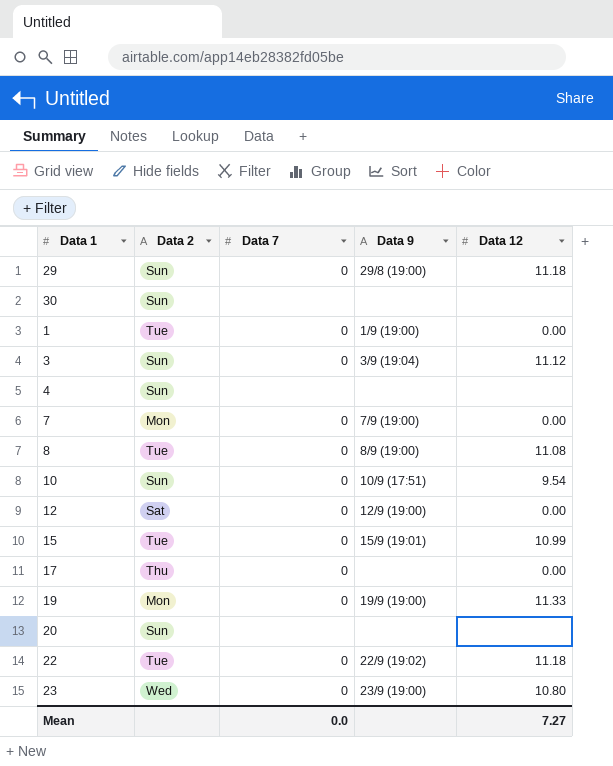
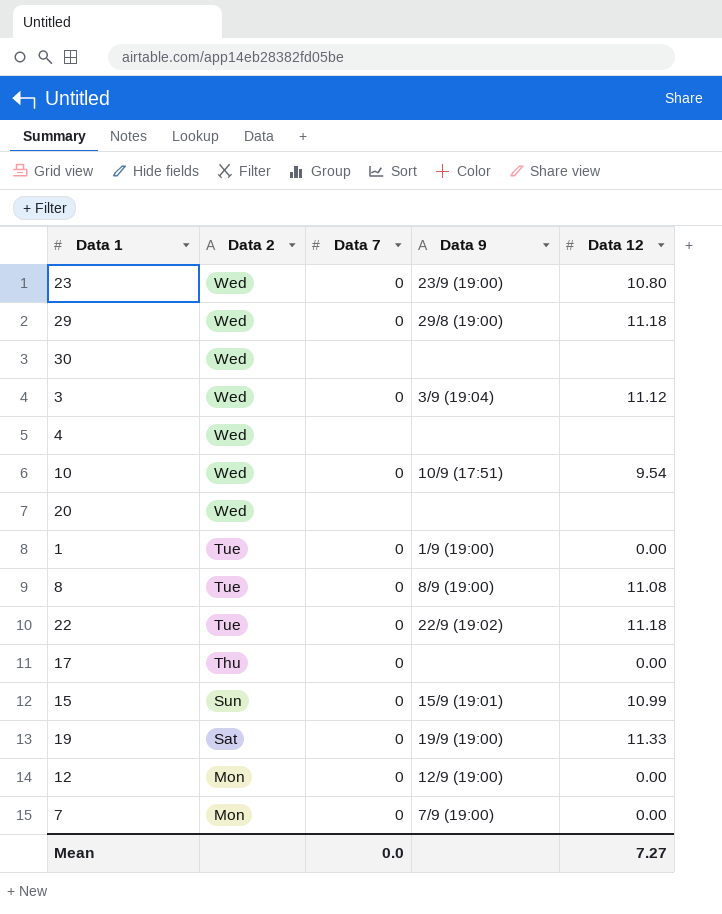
row order: none -> Data 2 descending
29 | Data 2: Sun -> Wed
30 | Data 2: Sun -> Wed
3 | Data 2: Sun -> Wed
4 | Data 2: Sun -> Wed
10 | Data 2: Sun -> Wed
20 | Data 2: Sun -> Wed
15 | Data 2: Tue -> Sun
19 | Data 2: Mon -> Sat
12 | Data 2: Sat -> Mon

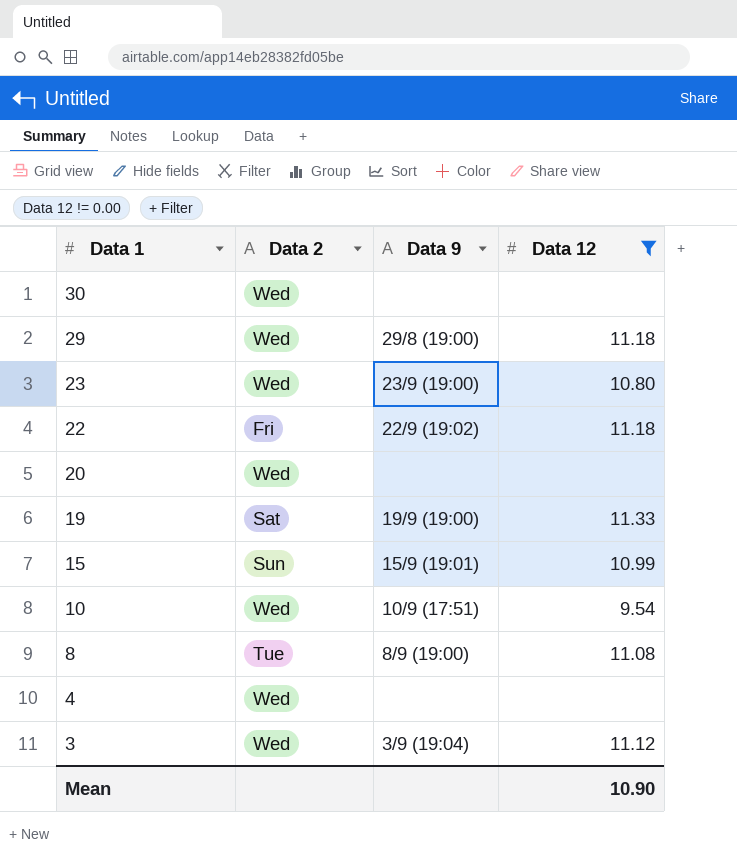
filter: none -> Data 12 != 0.00
row order: Data 2 descending -> Data 1 descending
column Data 7 | position: 3 -> none
22 | Data 2: Tue -> Fri
Mean | Data 12: 7.27 -> 10.90

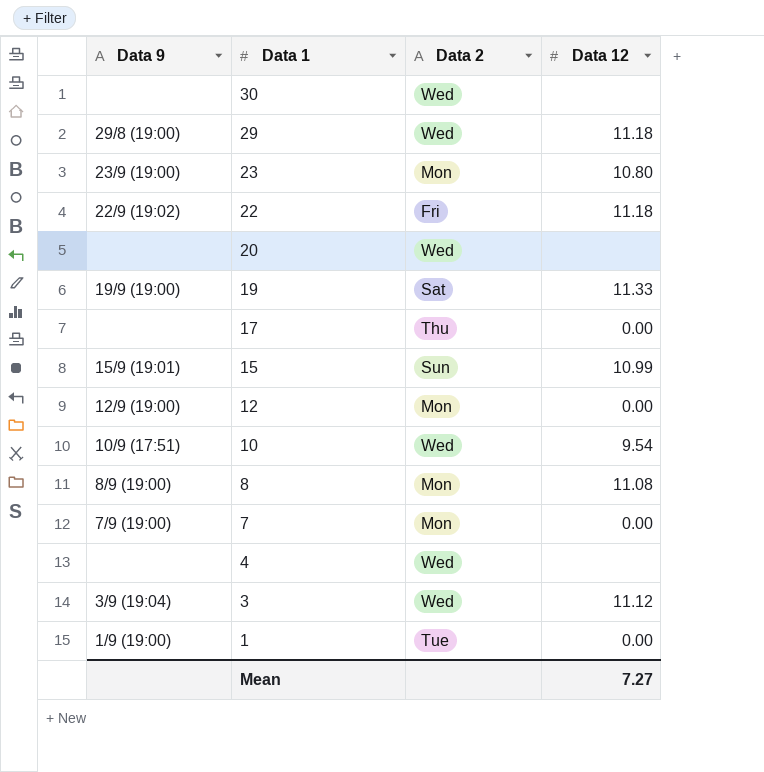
filter: Data 12 != 0.00 -> none
column Data 9 | position: 3 -> 1
23 | Data 2: Wed -> Mon
8 | Data 2: Tue -> Mon
Mean | Data 12: 10.90 -> 7.27

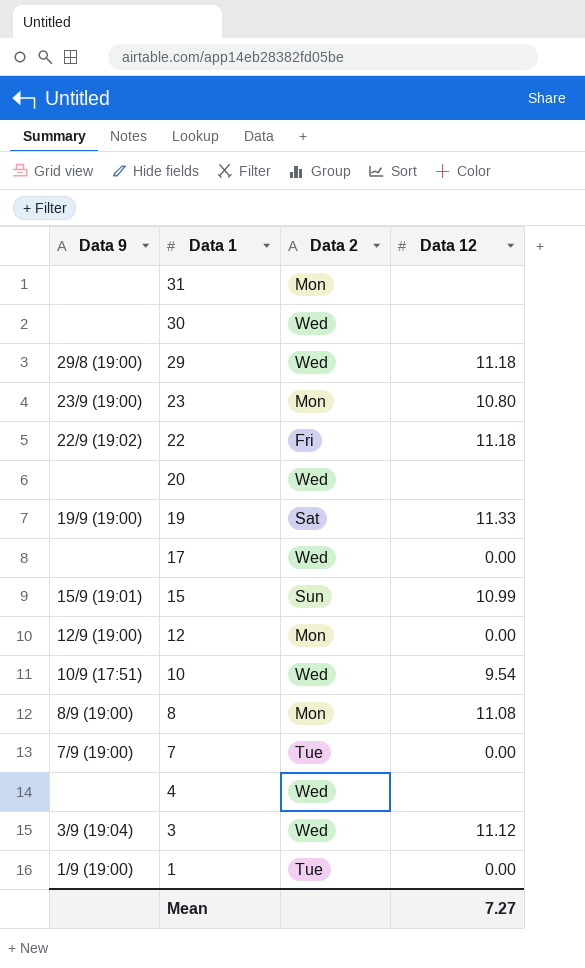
row 31: none -> none | Mon | none
17 | Data 2: Thu -> Wed
7 | Data 2: Mon -> Tue

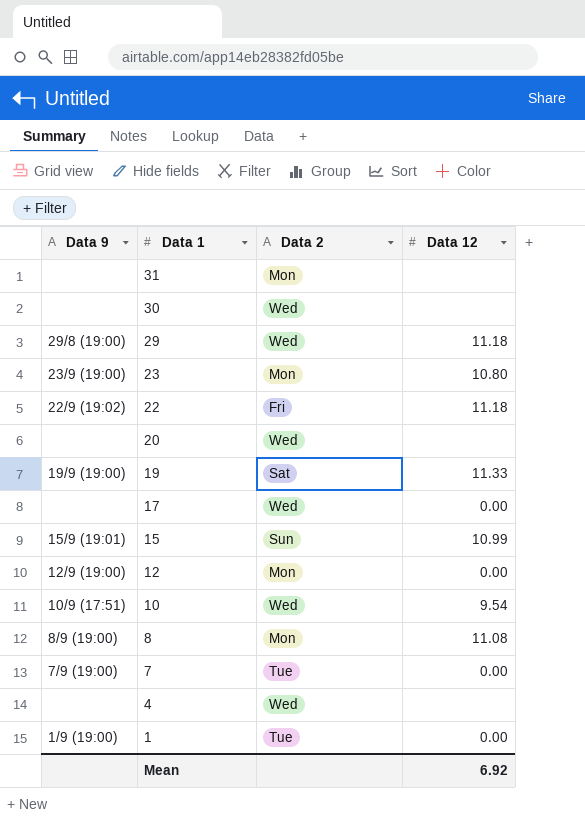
row 3: 3/9 (19:04) | Wed | 11.12 -> none
Mean | Data 12: 7.27 -> 6.92

